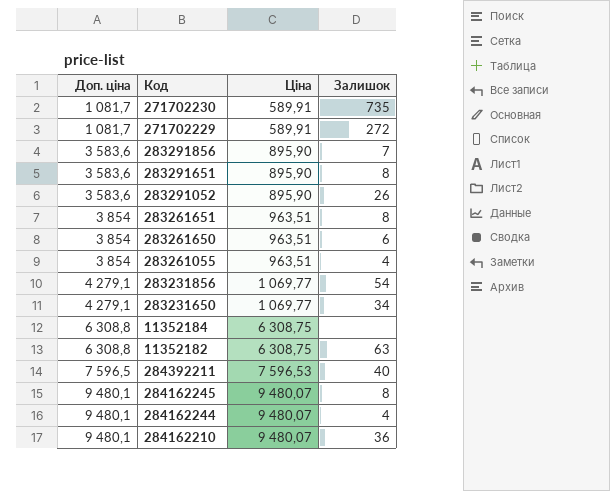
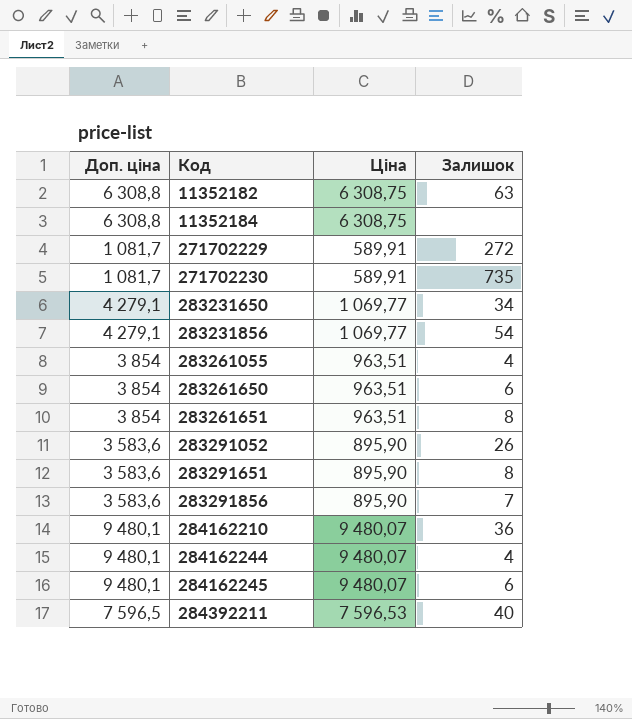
row order: Доп. ціна ascending -> Код ascending
284162245 | Залишок: 8 -> 6

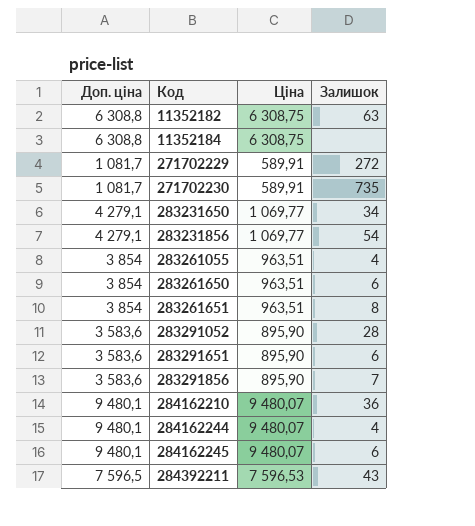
283291052 | Залишок: 26 -> 28
283291651 | Залишок: 8 -> 6
284392211 | Залишок: 40 -> 43

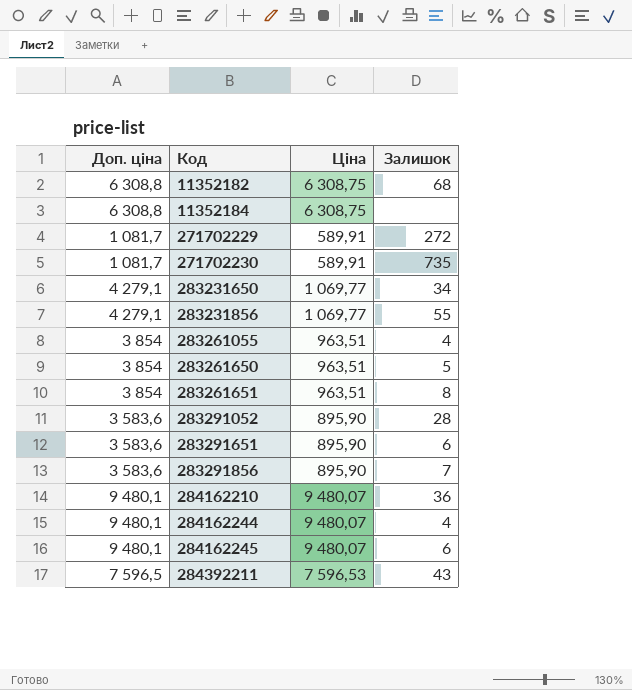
11352182 | Залишок: 63 -> 68
283231856 | Залишок: 54 -> 55
283261650 | Залишок: 6 -> 5

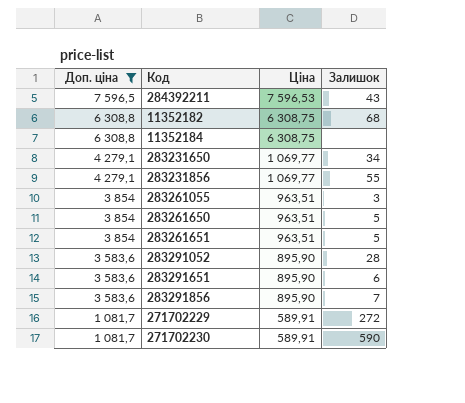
filter: none -> Доп. ціна != 9 480,1
row order: Код ascending -> Доп. ціна descending
283261055 | Залишок: 4 -> 3
283261651 | Залишок: 8 -> 5
271702230 | Залишок: 735 -> 590

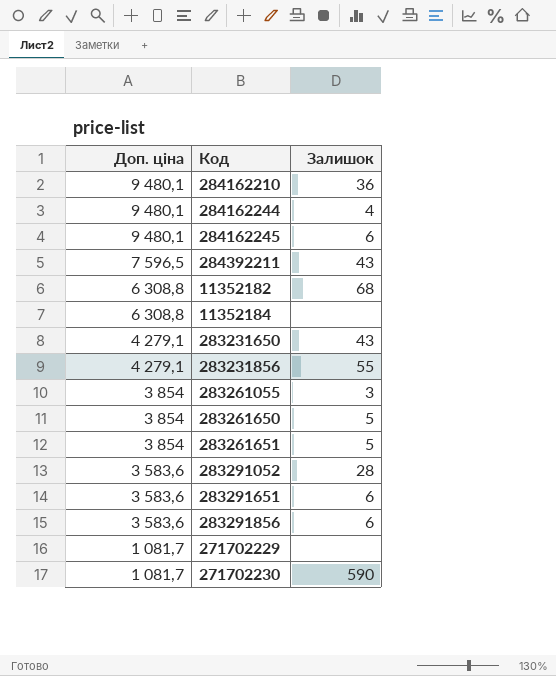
filter: Доп. ціна != 9 480,1 -> none
column Ціна | position: 3 -> none
283231650 | Залишок: 34 -> 43
283291856 | Залишок: 7 -> 6
271702229 | Залишок: 272 -> none

